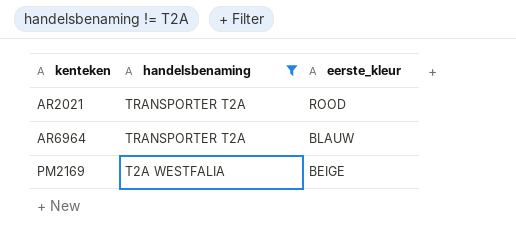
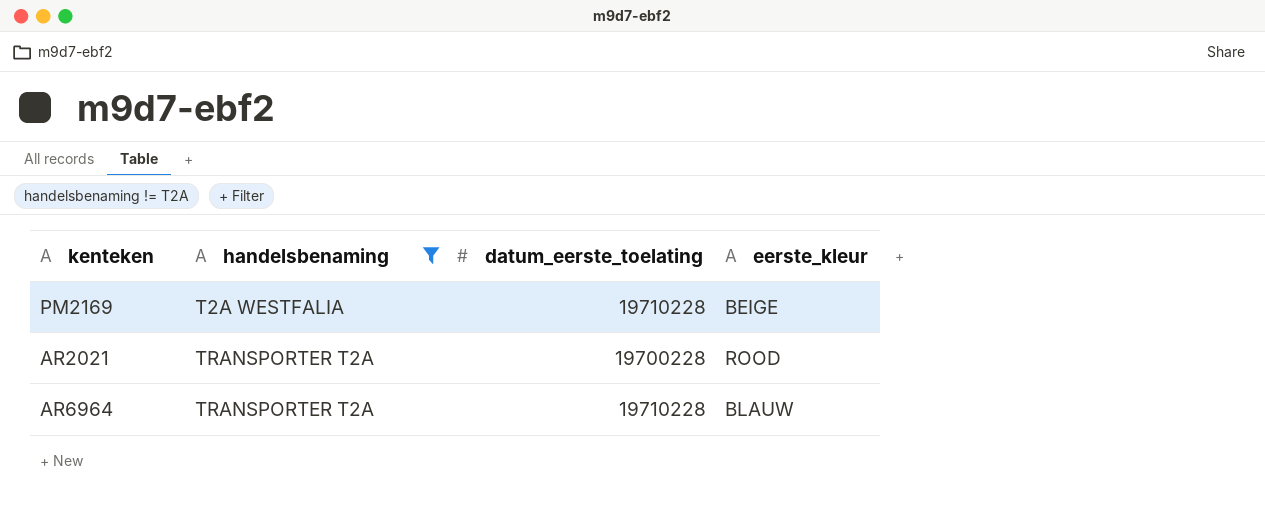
row order: kenteken ascending -> handelsbenaming ascending
column datum_eerste_toelating | position: none -> 3

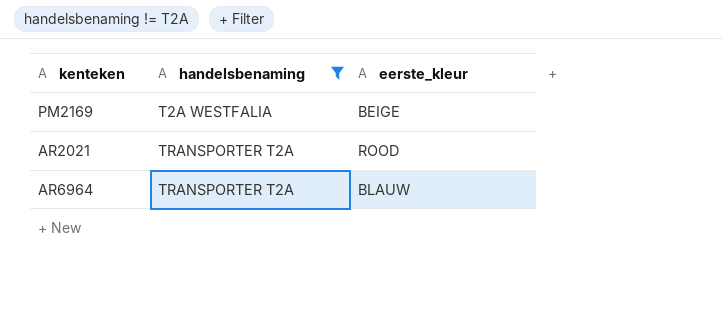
column datum_eerste_toelating | position: 3 -> none

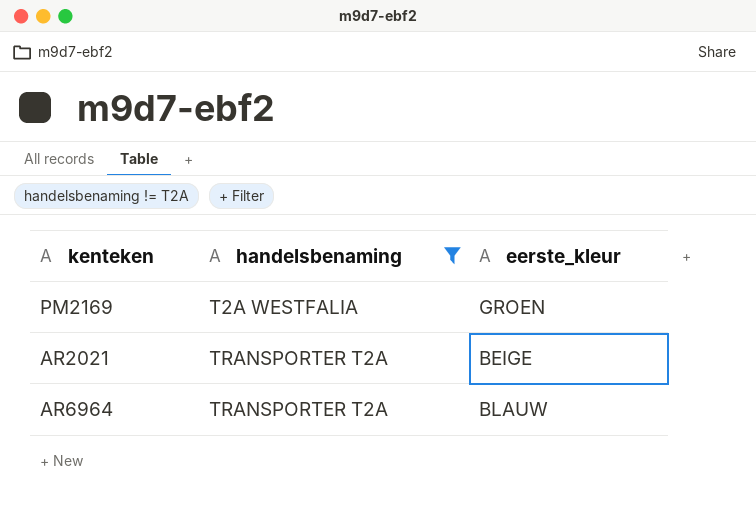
PM2169 | eerste_kleur: BEIGE -> GROEN
AR2021 | eerste_kleur: ROOD -> BEIGE

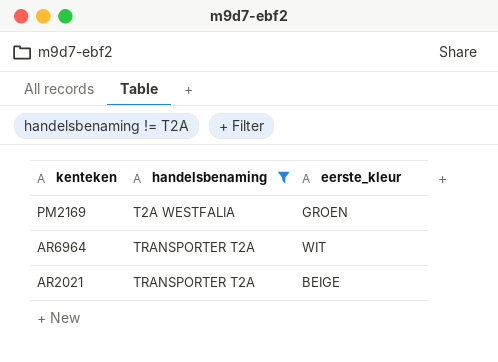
row order: handelsbenaming ascending -> kenteken descending
AR6964 | eerste_kleur: BLAUW -> WIT

